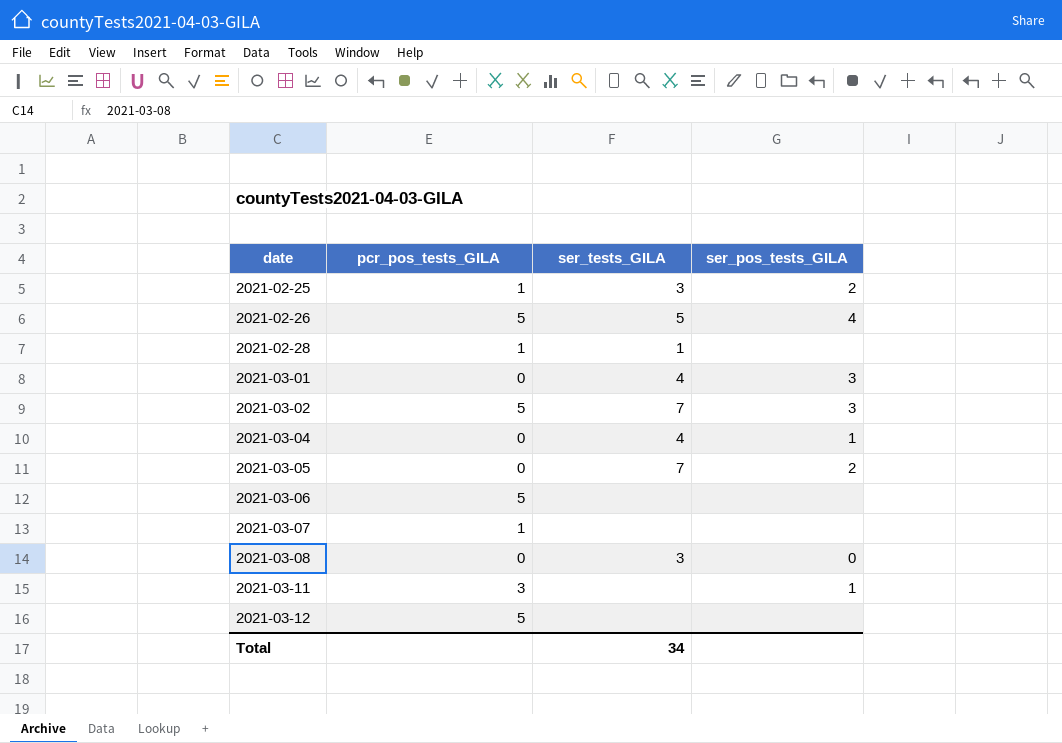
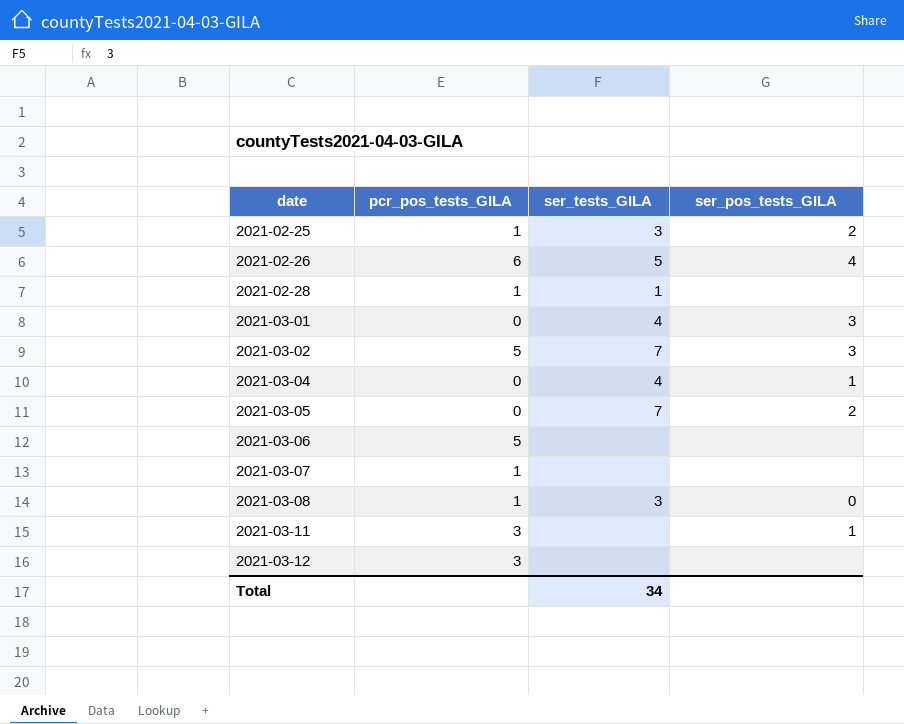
2021-02-26 | pcr_pos_tests_GILA: 5 -> 6
2021-03-08 | pcr_pos_tests_GILA: 0 -> 1
2021-03-12 | pcr_pos_tests_GILA: 5 -> 3

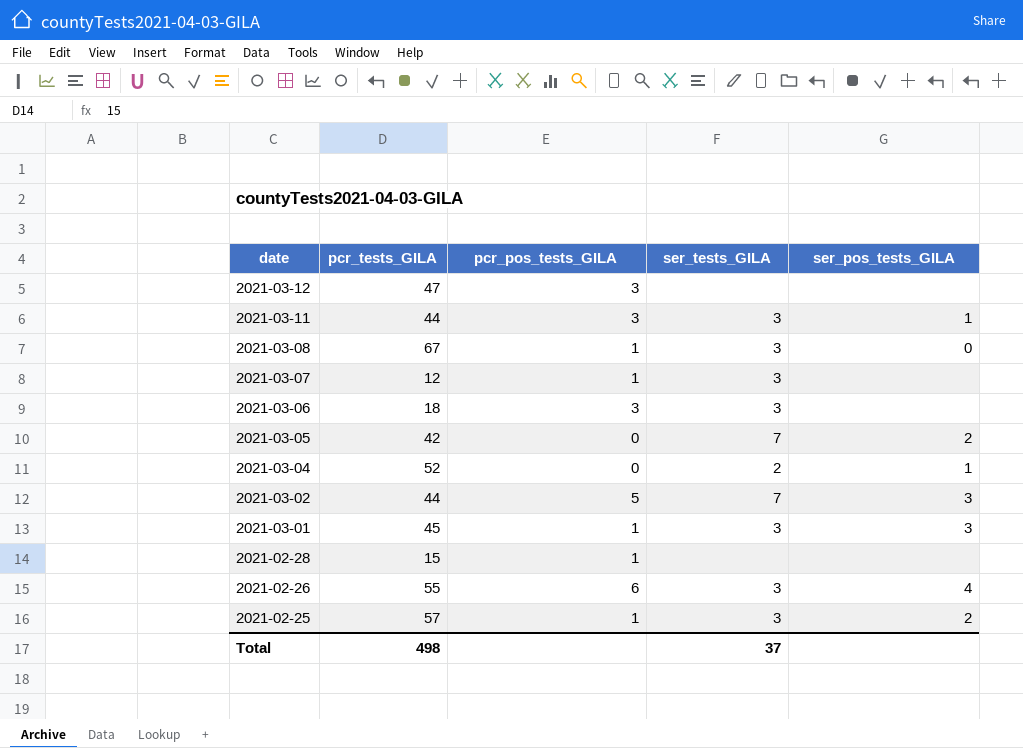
row order: date ascending -> date descending
column pcr_tests_GILA | position: none -> 2
2021-03-11 | ser_tests_GILA: none -> 3
2021-03-07 | ser_tests_GILA: none -> 3
2021-03-06 | pcr_pos_tests_GILA: 5 -> 3
2021-03-06 | ser_tests_GILA: none -> 3
2021-03-04 | ser_tests_GILA: 4 -> 2
2021-03-01 | pcr_pos_tests_GILA: 0 -> 1
2021-03-01 | ser_tests_GILA: 4 -> 3
2021-02-28 | ser_tests_GILA: 1 -> none
2021-02-26 | ser_tests_GILA: 5 -> 3
Total | ser_tests_GILA: 34 -> 37

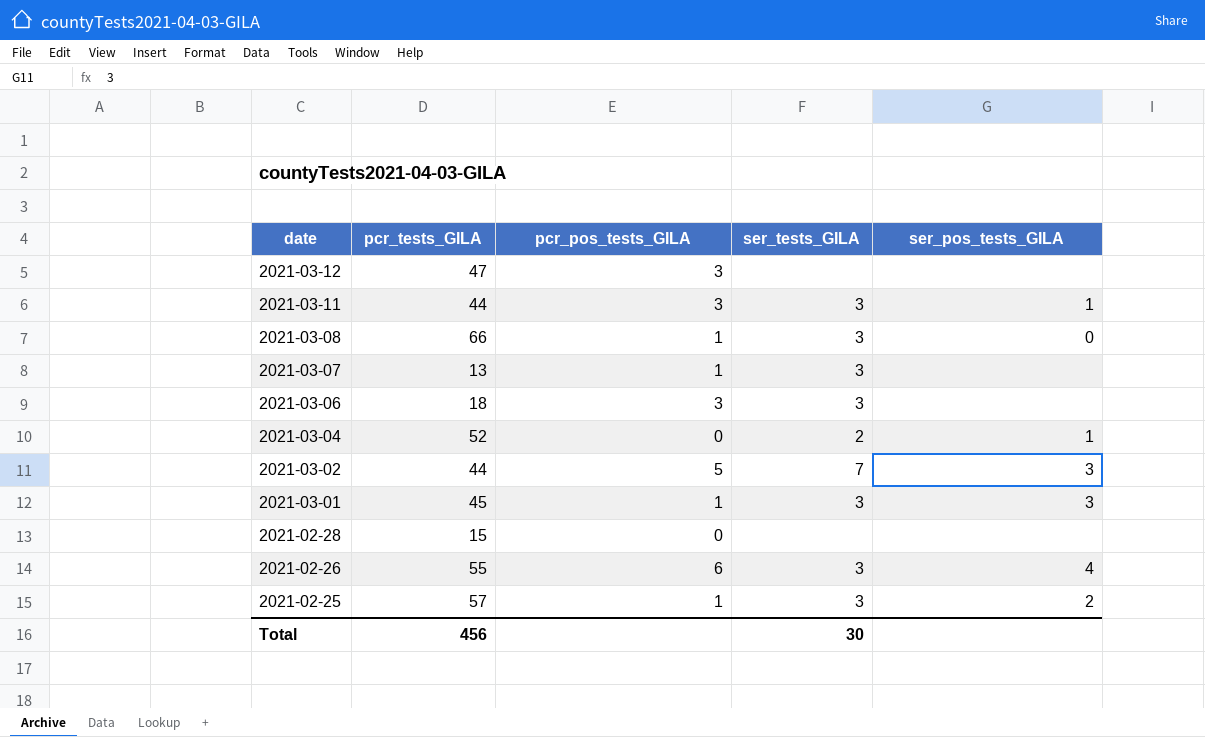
row 2021-03-05: 42 | 0 | 7 | 2 -> none
2021-03-08 | pcr_tests_GILA: 67 -> 66
2021-03-07 | pcr_tests_GILA: 12 -> 13
2021-02-28 | pcr_pos_tests_GILA: 1 -> 0
Total | pcr_tests_GILA: 498 -> 456
Total | ser_tests_GILA: 37 -> 30

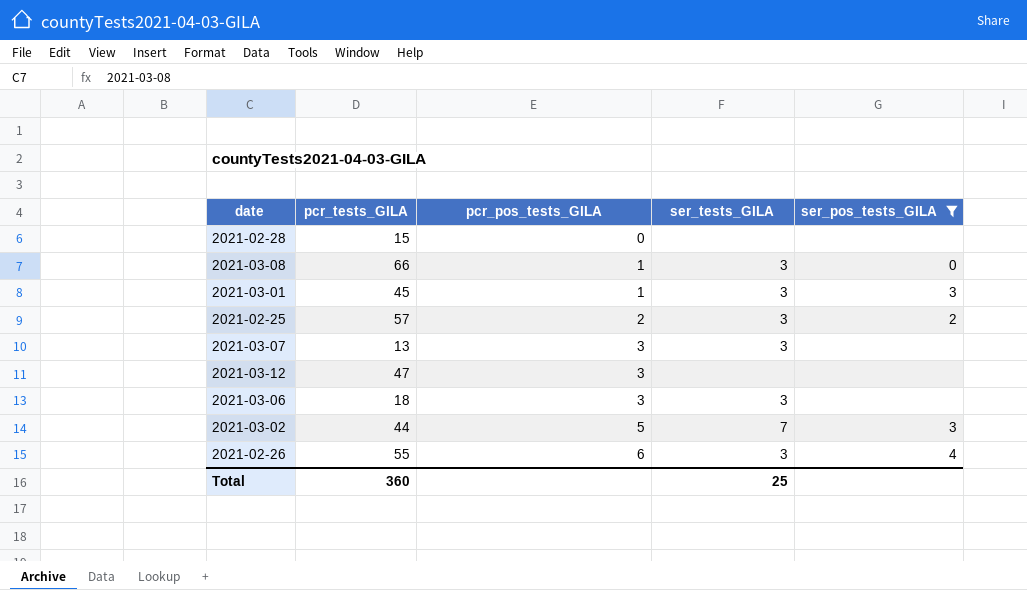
filter: none -> ser_pos_tests_GILA != 1
row order: date descending -> pcr_pos_tests_GILA ascending
2021-02-25 | pcr_pos_tests_GILA: 1 -> 2
2021-03-07 | pcr_pos_tests_GILA: 1 -> 3
Total | pcr_tests_GILA: 456 -> 360
Total | ser_tests_GILA: 30 -> 25

